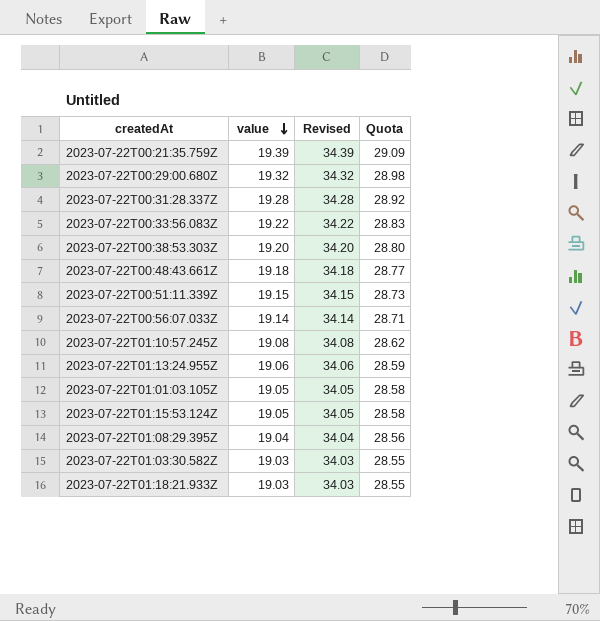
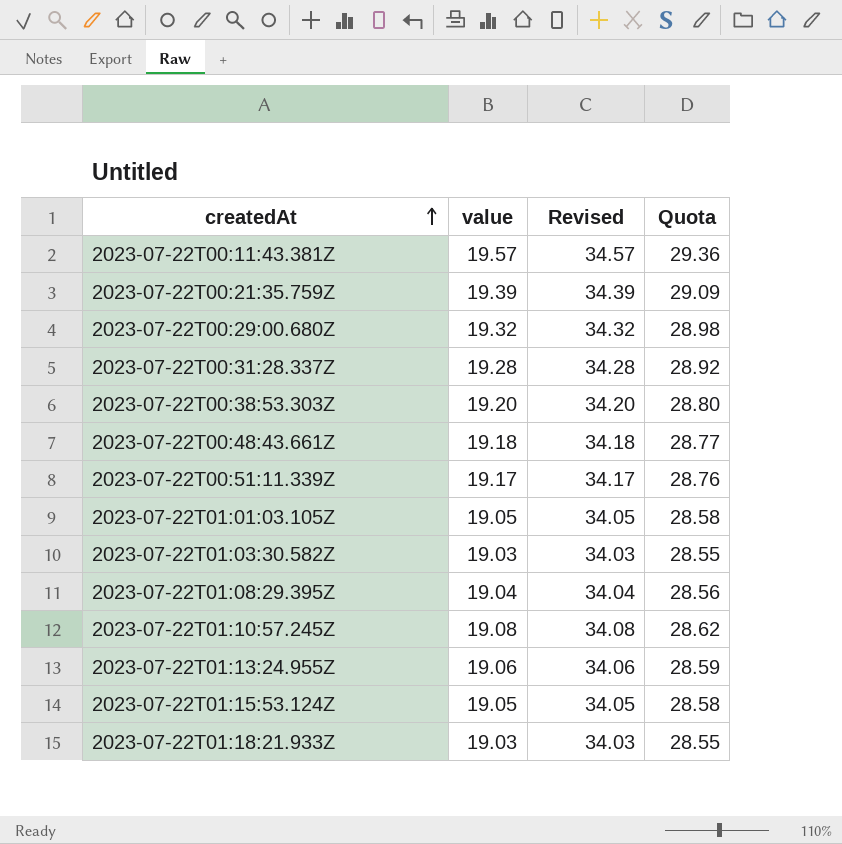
row order: value descending -> createdAt ascending
row 2023-07-22T00:33:56.083Z: 19.22 | 34.22 | 28.83 -> none
row 2023-07-22T00:56:07.033Z: 19.14 | 34.14 | 28.71 -> none
row 2023-07-22T00:11:43.381Z: none -> 19.57 | 34.57 | 29.36
2023-07-22T00:51:11.339Z | value: 19.15 -> 19.17
2023-07-22T00:51:11.339Z | Revised: 34.15 -> 34.17
2023-07-22T00:51:11.339Z | Quota: 28.73 -> 28.76

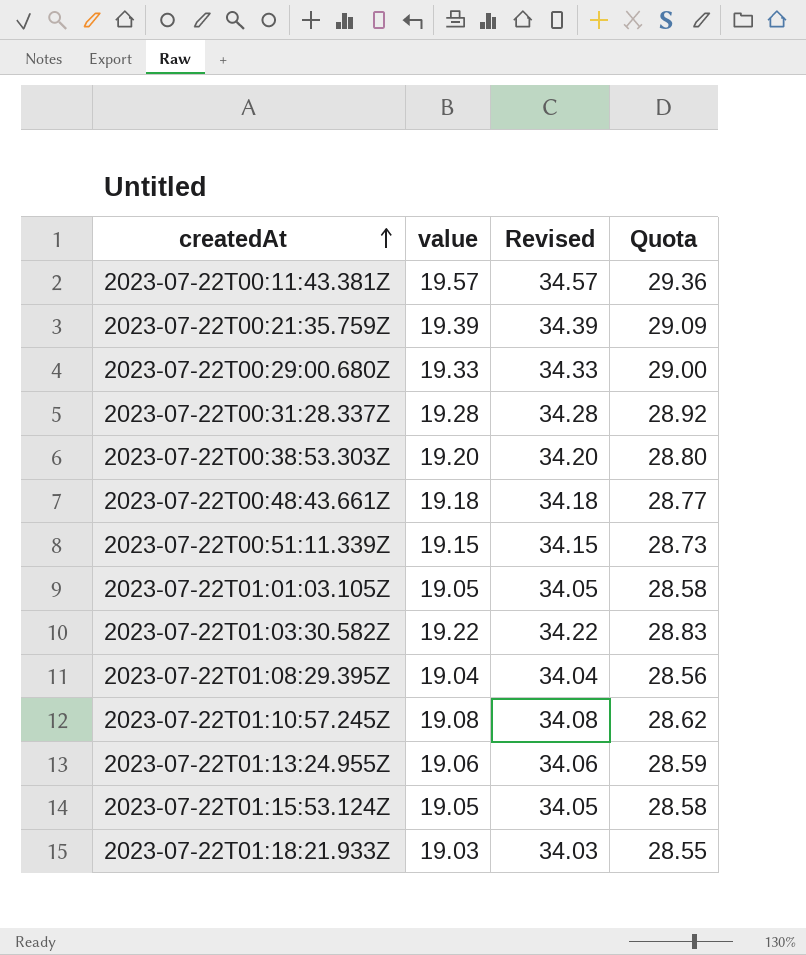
2023-07-22T00:29:00.680Z | value: 19.32 -> 19.33
2023-07-22T00:29:00.680Z | Revised: 34.32 -> 34.33
2023-07-22T00:29:00.680Z | Quota: 28.98 -> 29.00
2023-07-22T00:51:11.339Z | value: 19.17 -> 19.15
2023-07-22T00:51:11.339Z | Revised: 34.17 -> 34.15
2023-07-22T00:51:11.339Z | Quota: 28.76 -> 28.73
2023-07-22T01:03:30.582Z | value: 19.03 -> 19.22
2023-07-22T01:03:30.582Z | Revised: 34.03 -> 34.22
2023-07-22T01:03:30.582Z | Quota: 28.55 -> 28.83

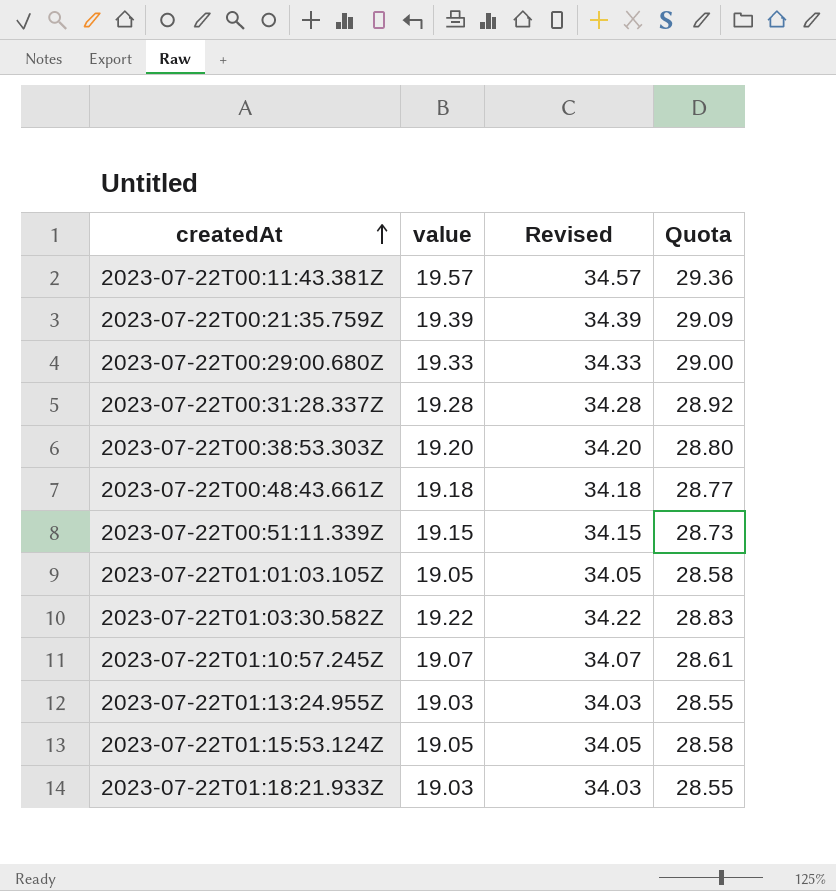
row 2023-07-22T01:08:29.395Z: 19.04 | 34.04 | 28.56 -> none
2023-07-22T01:10:57.245Z | value: 19.08 -> 19.07
2023-07-22T01:10:57.245Z | Revised: 34.08 -> 34.07
2023-07-22T01:10:57.245Z | Quota: 28.62 -> 28.61
2023-07-22T01:13:24.955Z | value: 19.06 -> 19.03
2023-07-22T01:13:24.955Z | Revised: 34.06 -> 34.03
2023-07-22T01:13:24.955Z | Quota: 28.59 -> 28.55

